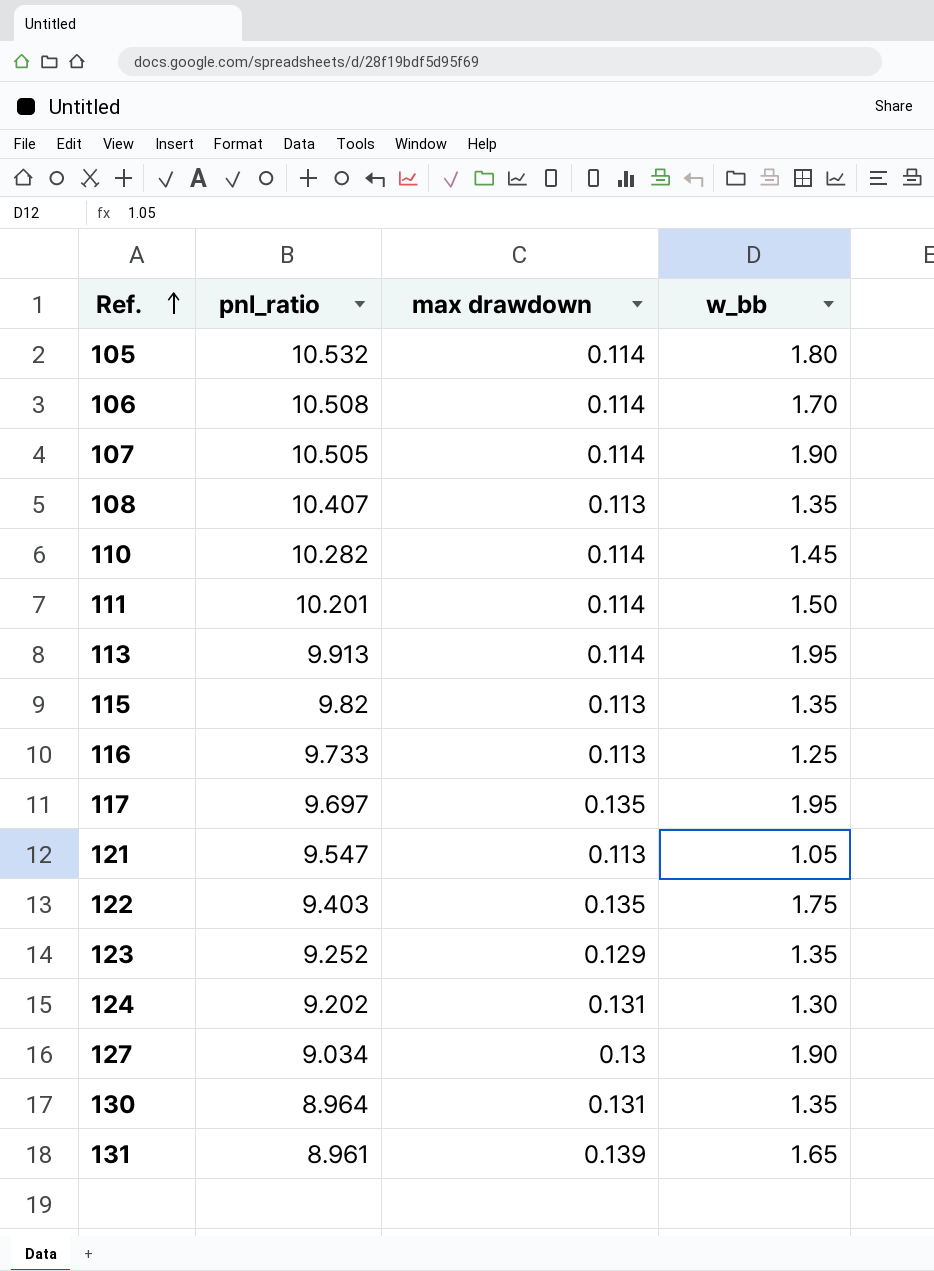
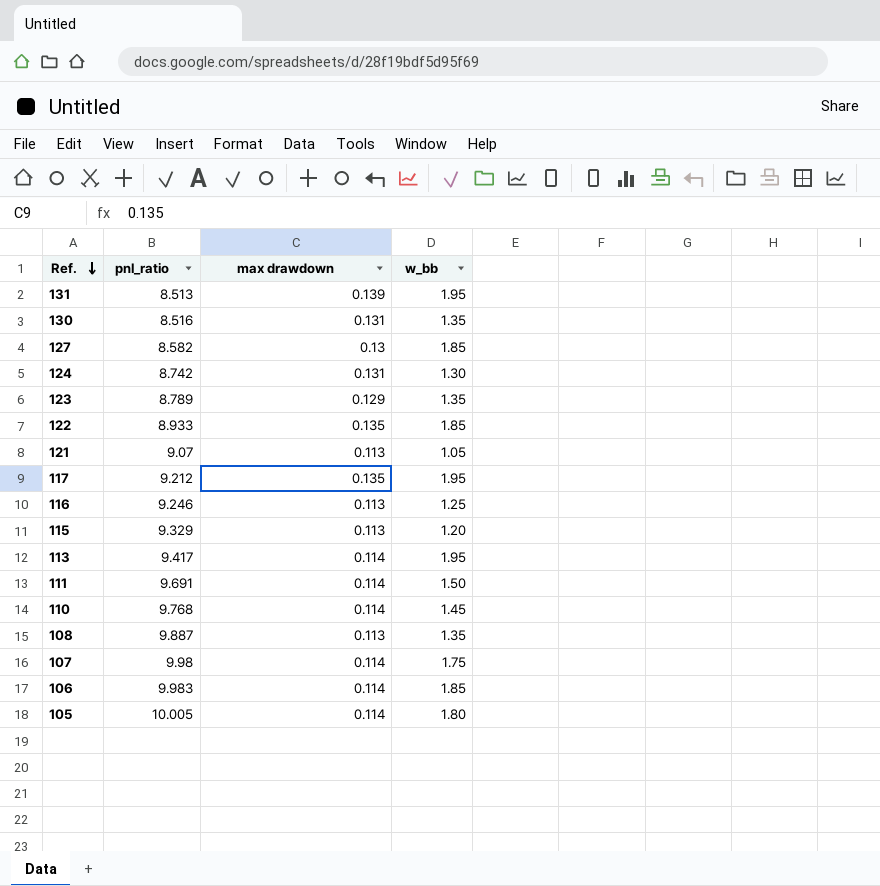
row order: Ref. ascending -> Ref. descending
131 | pnl_ratio: 8.961 -> 8.513
131 | w_bb: 1.65 -> 1.95
130 | pnl_ratio: 8.964 -> 8.516
127 | pnl_ratio: 9.034 -> 8.582
127 | w_bb: 1.90 -> 1.85
124 | pnl_ratio: 9.202 -> 8.742
123 | pnl_ratio: 9.252 -> 8.789
122 | pnl_ratio: 9.403 -> 8.933
122 | w_bb: 1.75 -> 1.85
121 | pnl_ratio: 9.547 -> 9.07
117 | pnl_ratio: 9.697 -> 9.212
116 | pnl_ratio: 9.733 -> 9.246
115 | pnl_ratio: 9.82 -> 9.329
115 | w_bb: 1.35 -> 1.20
113 | pnl_ratio: 9.913 -> 9.417
111 | pnl_ratio: 10.201 -> 9.691
110 | pnl_ratio: 10.282 -> 9.768
108 | pnl_ratio: 10.407 -> 9.887
107 | pnl_ratio: 10.505 -> 9.98
107 | w_bb: 1.90 -> 1.75
106 | pnl_ratio: 10.508 -> 9.983
106 | w_bb: 1.70 -> 1.85
105 | pnl_ratio: 10.532 -> 10.005

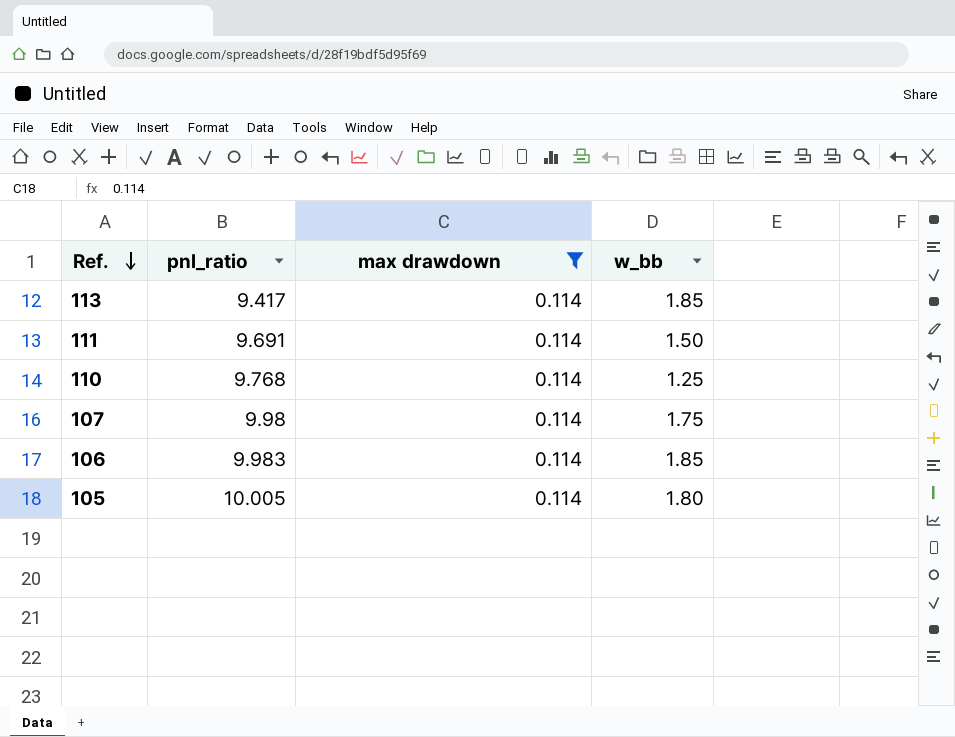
filter: none -> max drawdown = 0.114
113 | w_bb: 1.95 -> 1.85
110 | w_bb: 1.45 -> 1.25

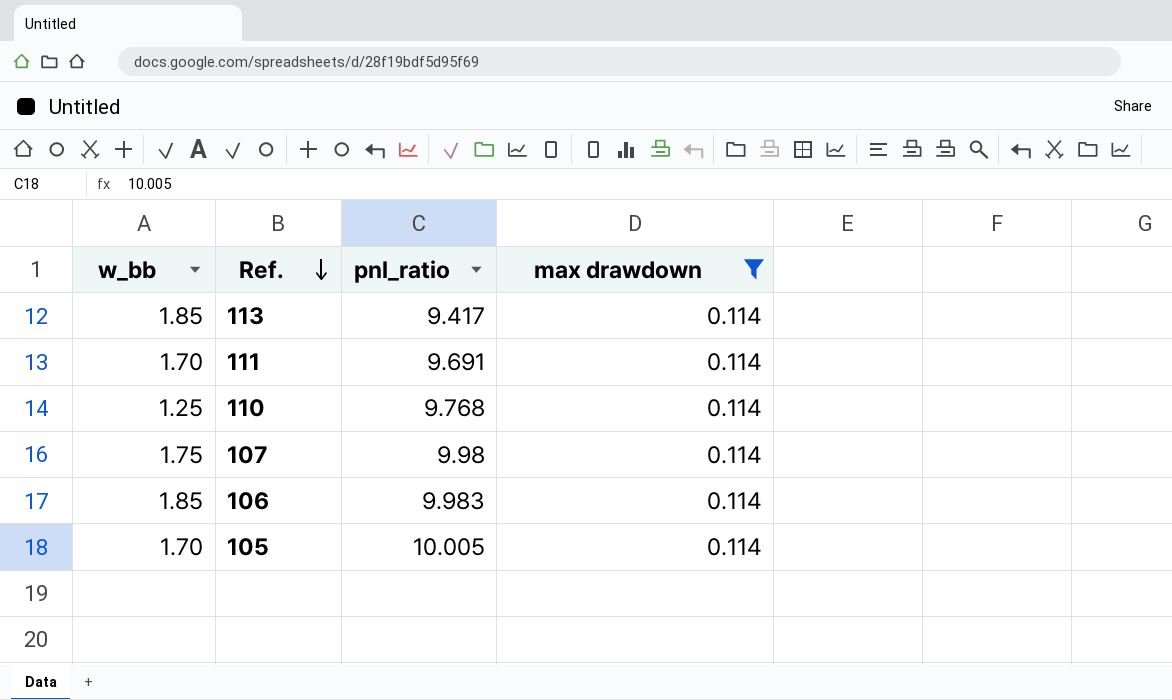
column w_bb | position: 4 -> 1
111 | w_bb: 1.50 -> 1.70
105 | w_bb: 1.80 -> 1.70

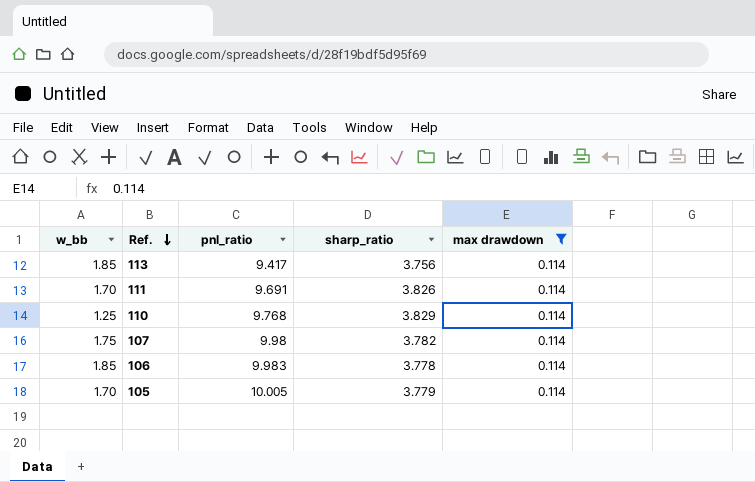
column sharp_ratio | position: none -> 4

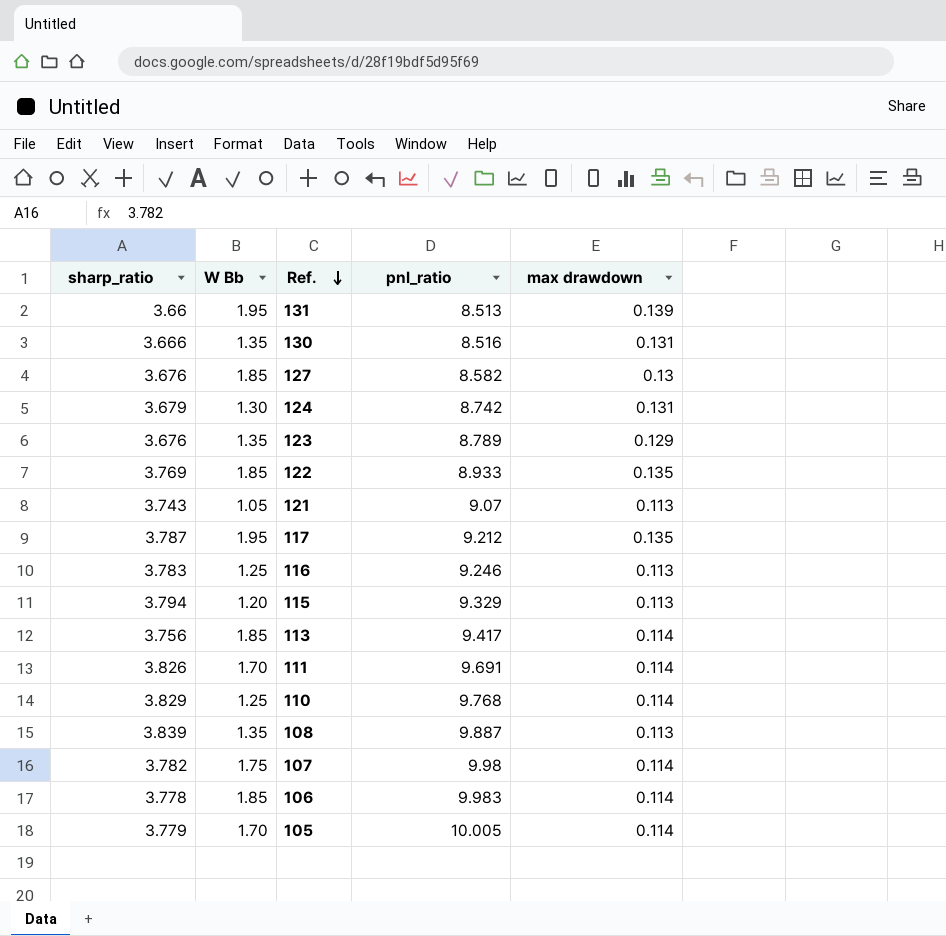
filter: max drawdown = 0.114 -> none
column sharp_ratio | position: 4 -> 1
column name: w_bb -> W Bb

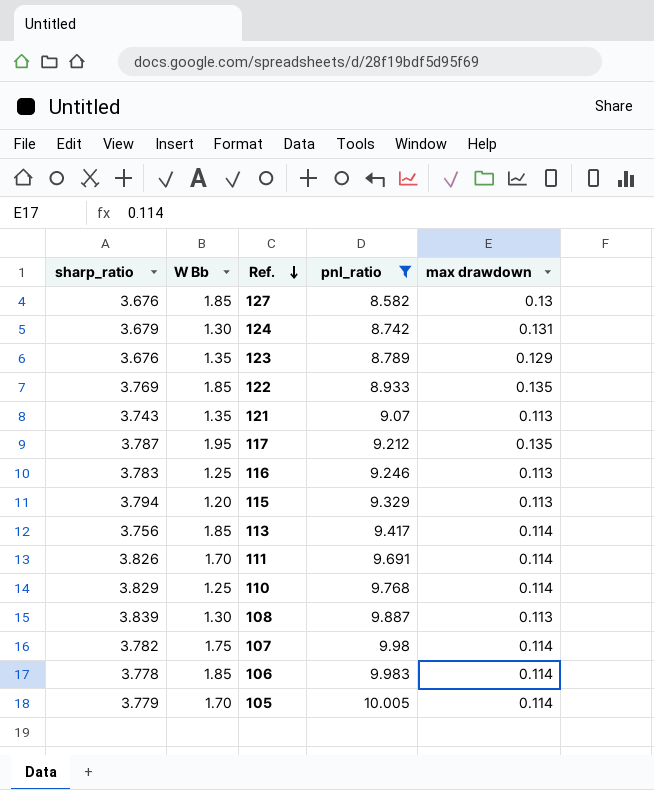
filter: none -> pnl_ratio >= 8.582
121 | W Bb: 1.05 -> 1.35
108 | W Bb: 1.35 -> 1.30

